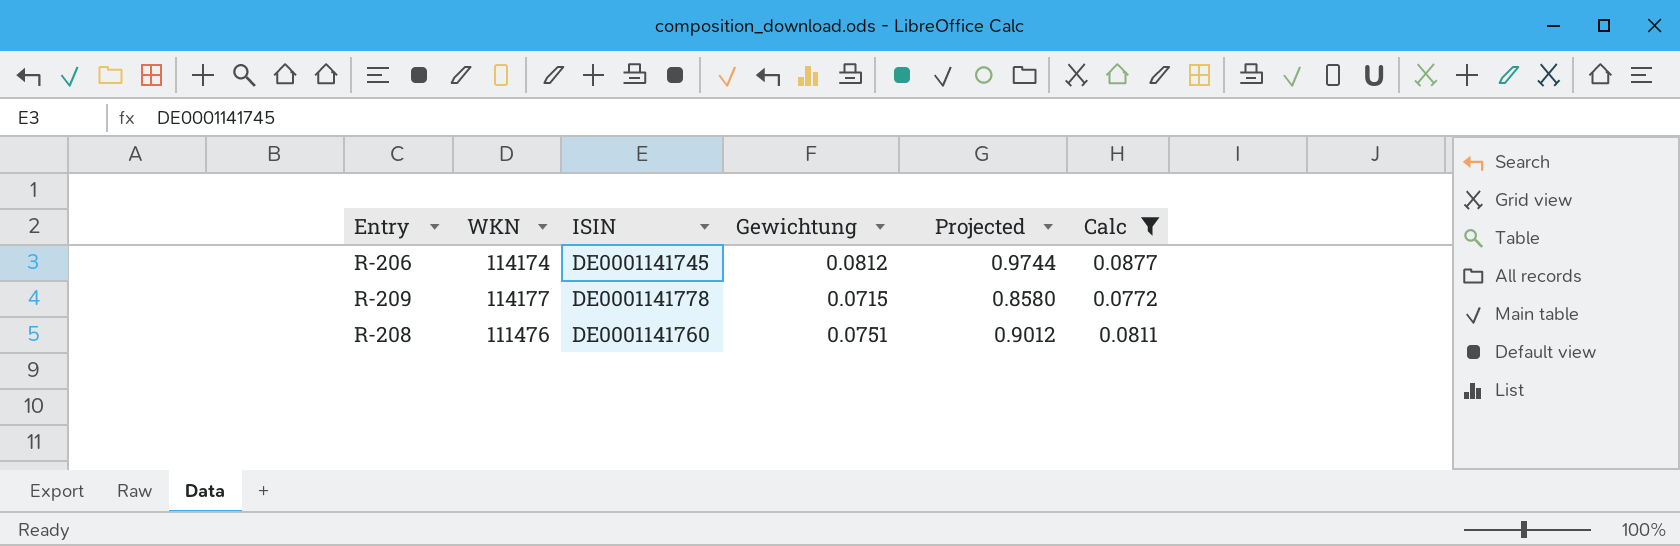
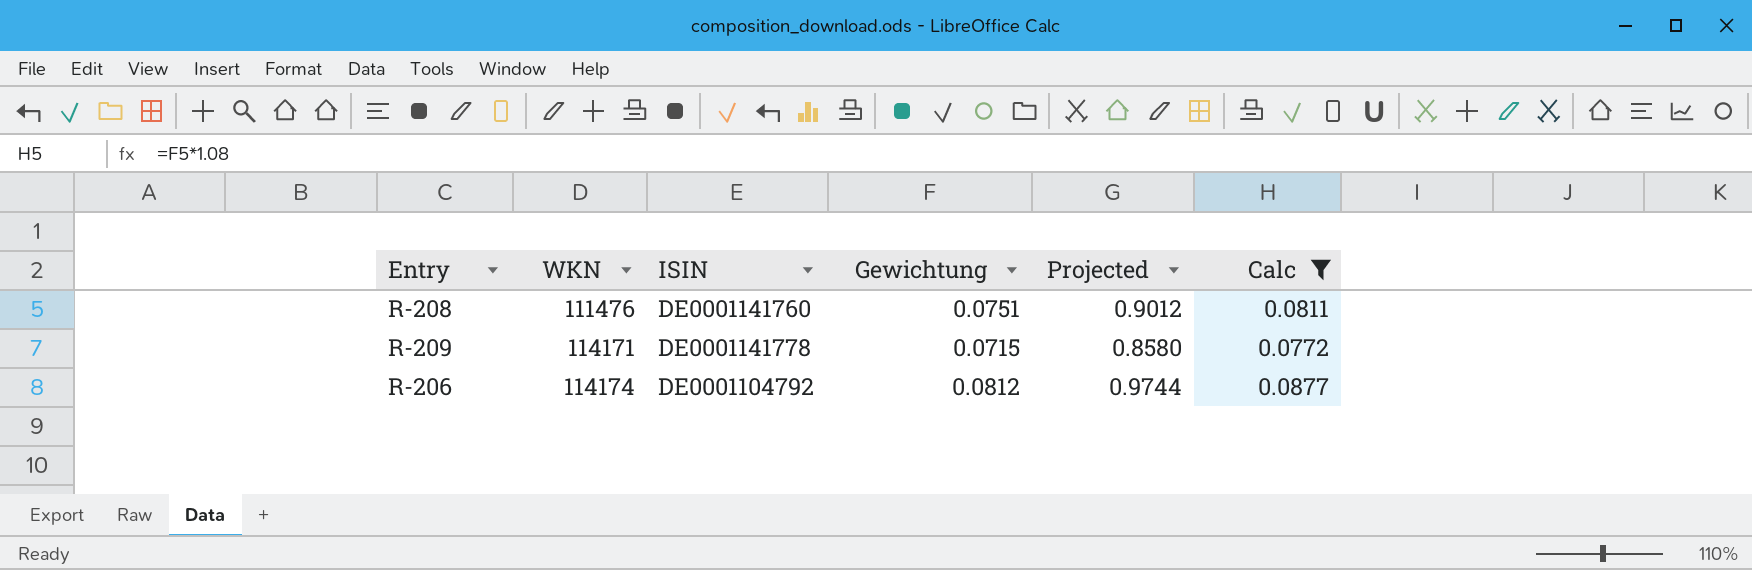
row order: none -> WKN ascending
R-209 | WKN: 114177 -> 114171
R-206 | ISIN: DE0001141745 -> DE0001104792

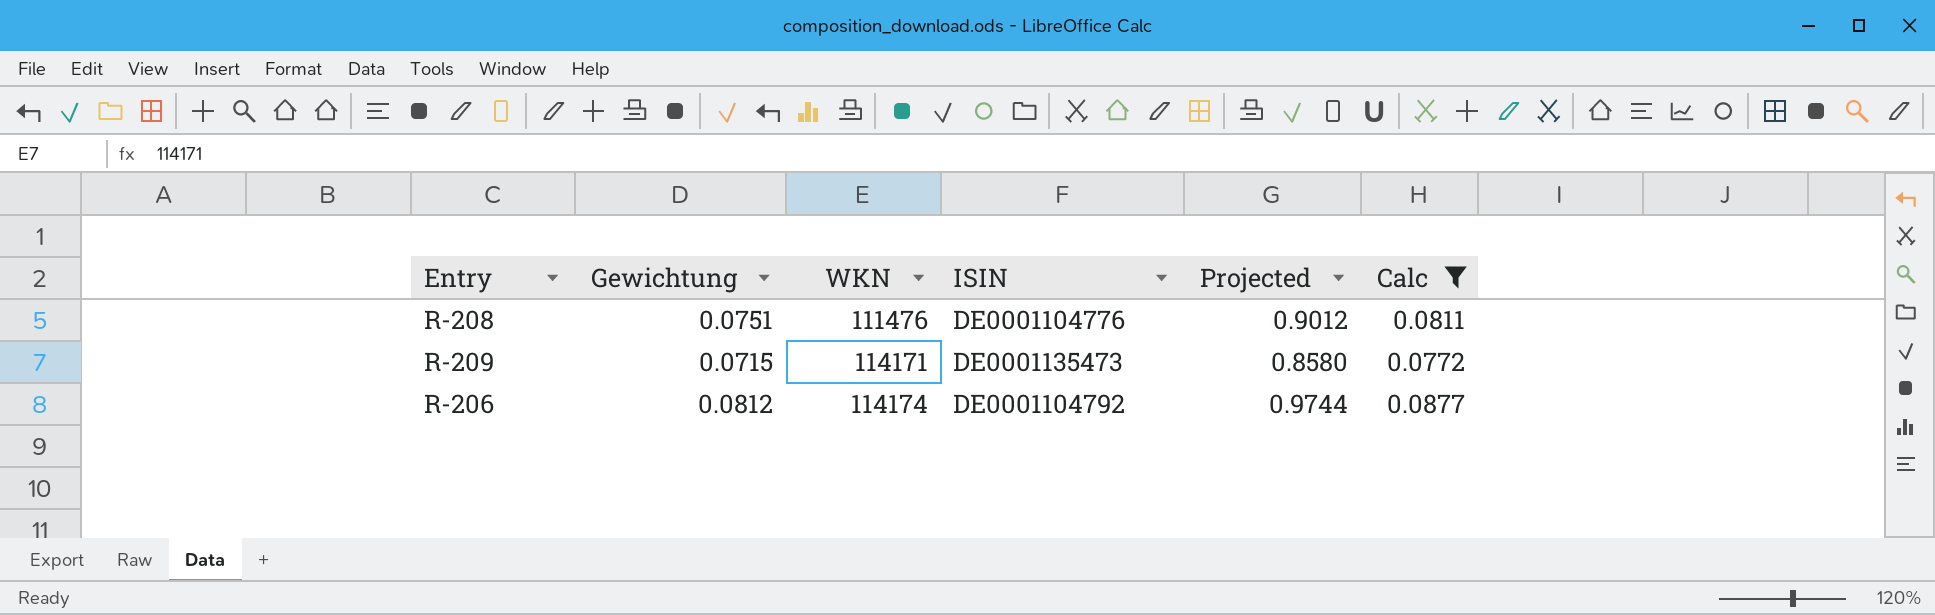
column Gewichtung | position: 4 -> 2
R-208 | ISIN: DE0001141760 -> DE0001104776
R-209 | ISIN: DE0001141778 -> DE0001135473

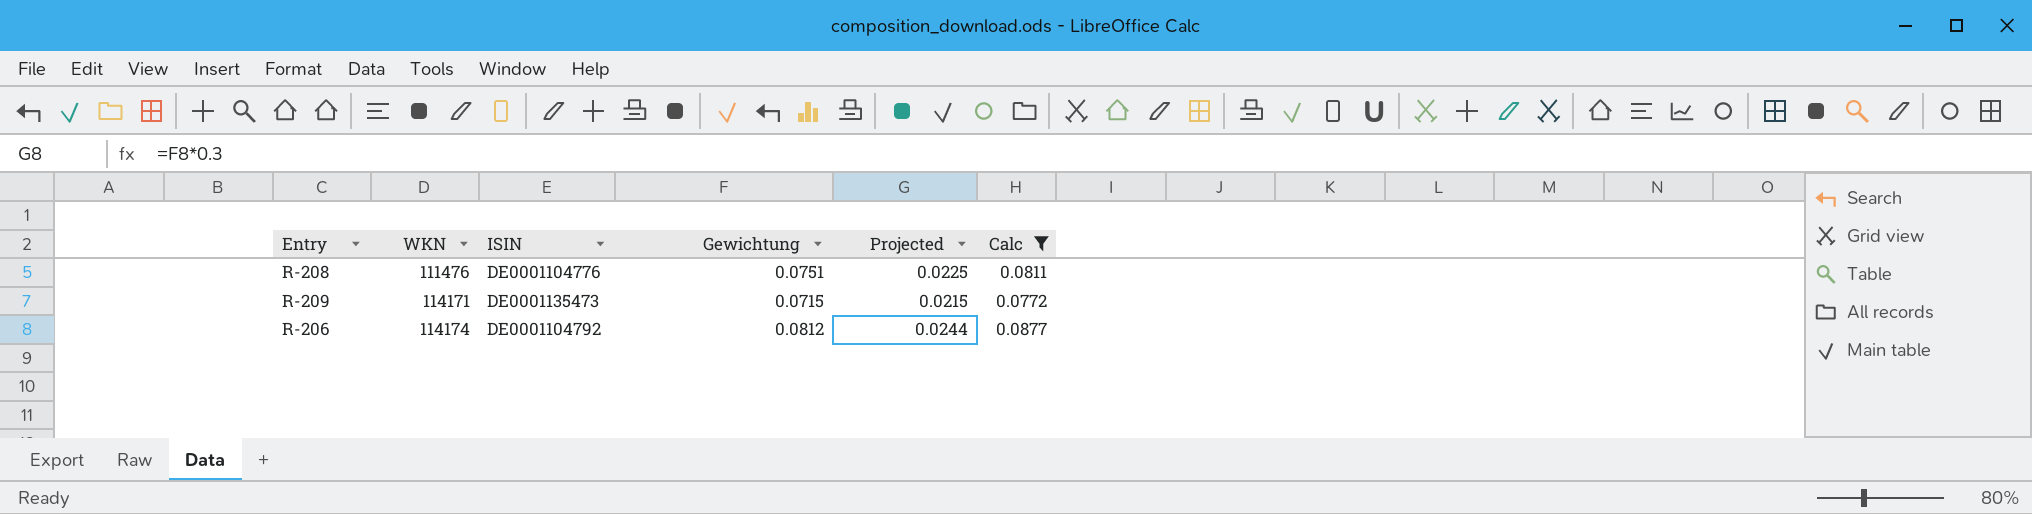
column Gewichtung | position: 2 -> 4
column Projected | formula: [Gewichtung] * 12 -> [Gewichtung] * 0.3

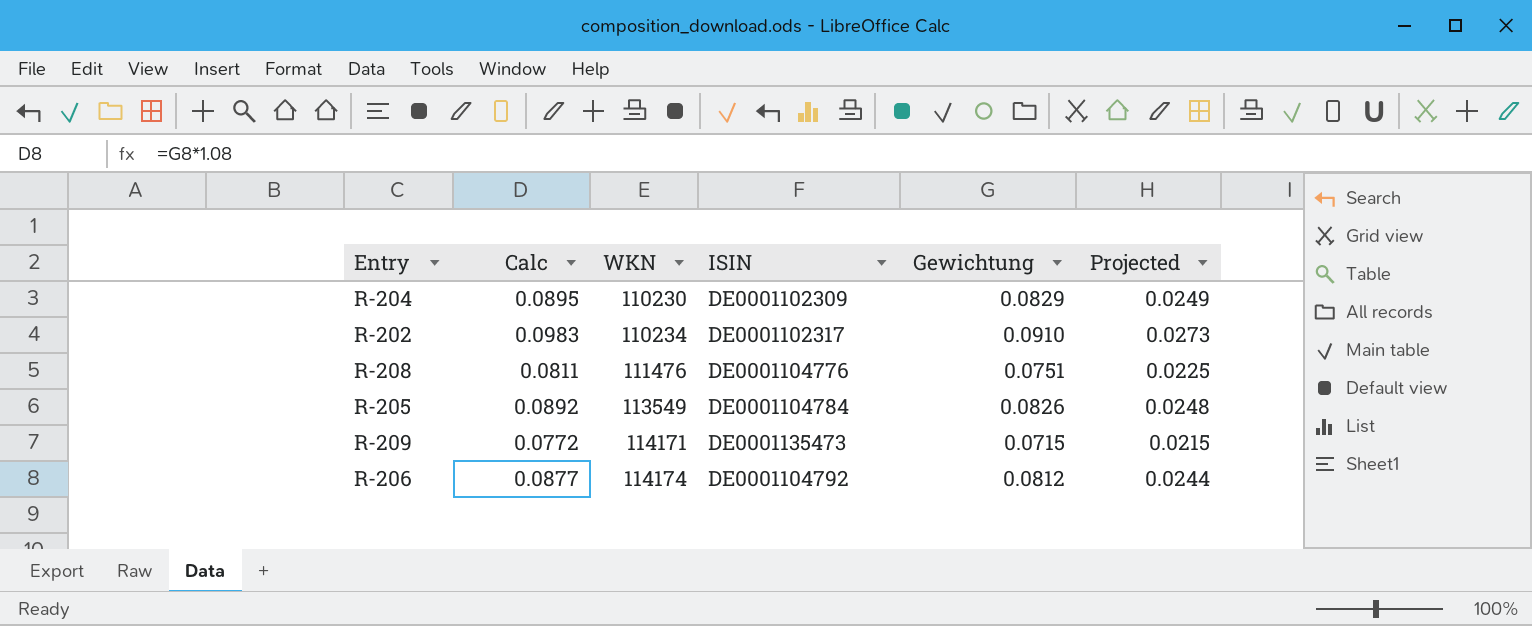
filter: Calc <= 0.0877 -> none
column Calc | position: 6 -> 2

